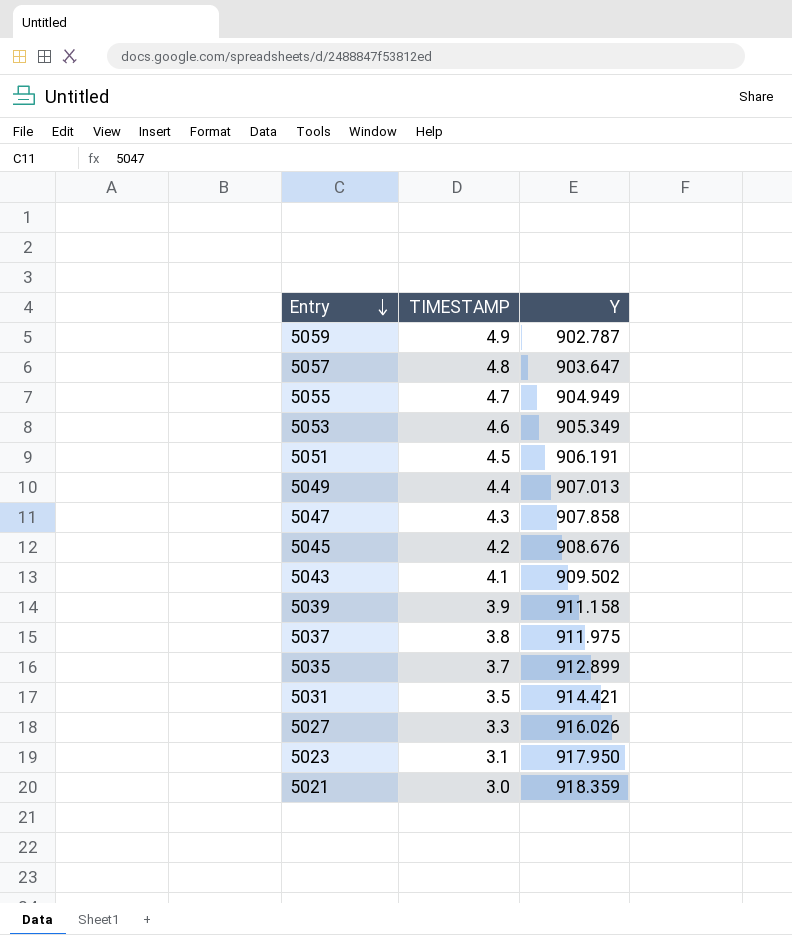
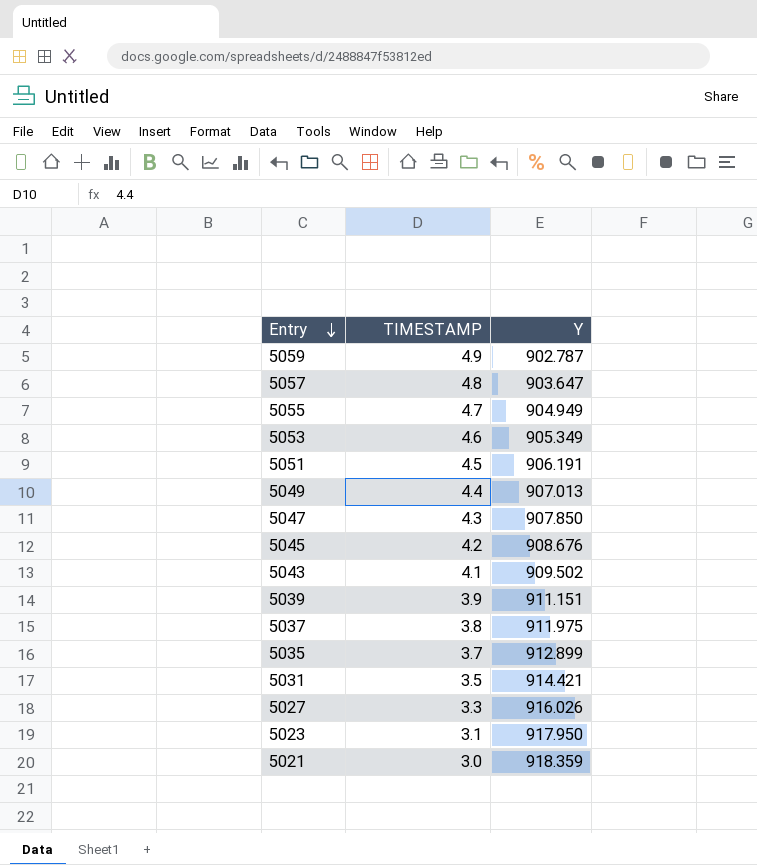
5047 | Y: 907.858 -> 907.850
5039 | Y: 911.158 -> 911.151

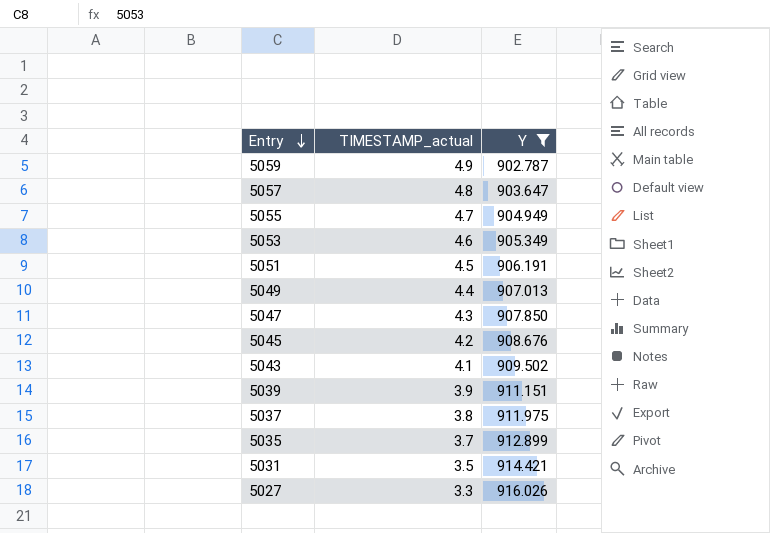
filter: none -> Y <= 916.026
column name: TIMESTAMP -> TIMESTAMP_actual

